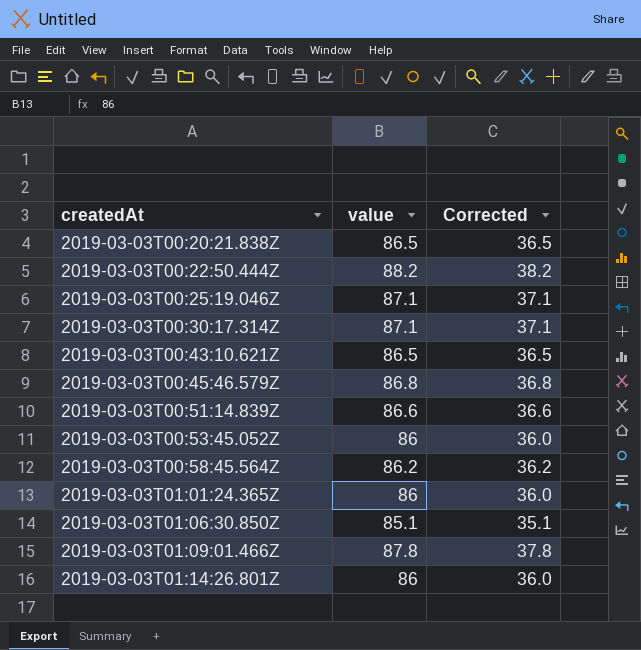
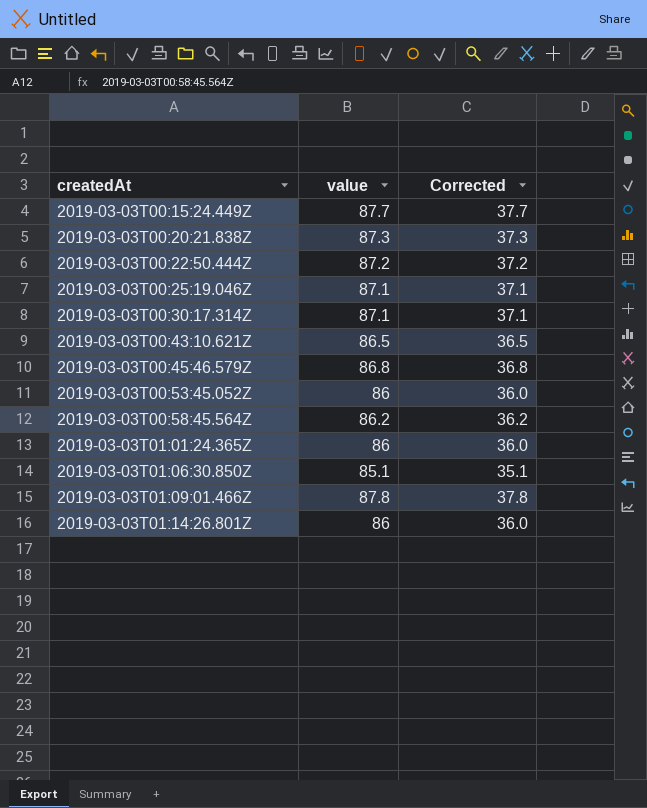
row 2019-03-03T00:51:14.839Z: 86.6 | 36.6 -> none
row 2019-03-03T00:15:24.449Z: none -> 87.7 | 37.7
2019-03-03T00:20:21.838Z | value: 86.5 -> 87.3
2019-03-03T00:20:21.838Z | Corrected: 36.5 -> 37.3
2019-03-03T00:22:50.444Z | value: 88.2 -> 87.2
2019-03-03T00:22:50.444Z | Corrected: 38.2 -> 37.2

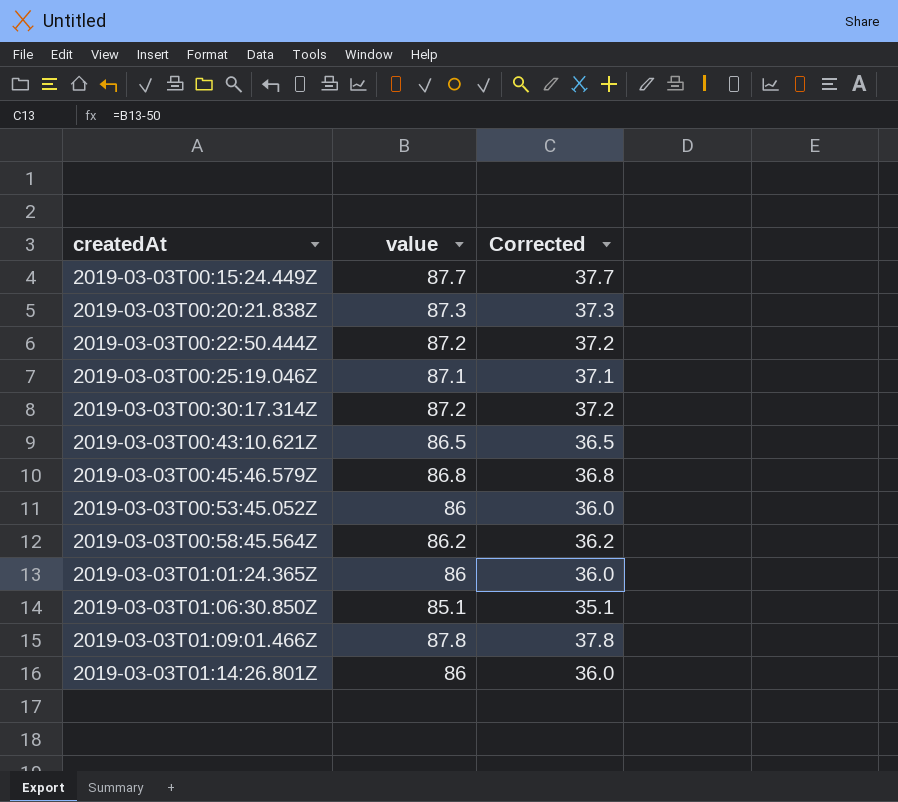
2019-03-03T00:30:17.314Z | value: 87.1 -> 87.2
2019-03-03T00:30:17.314Z | Corrected: 37.1 -> 37.2

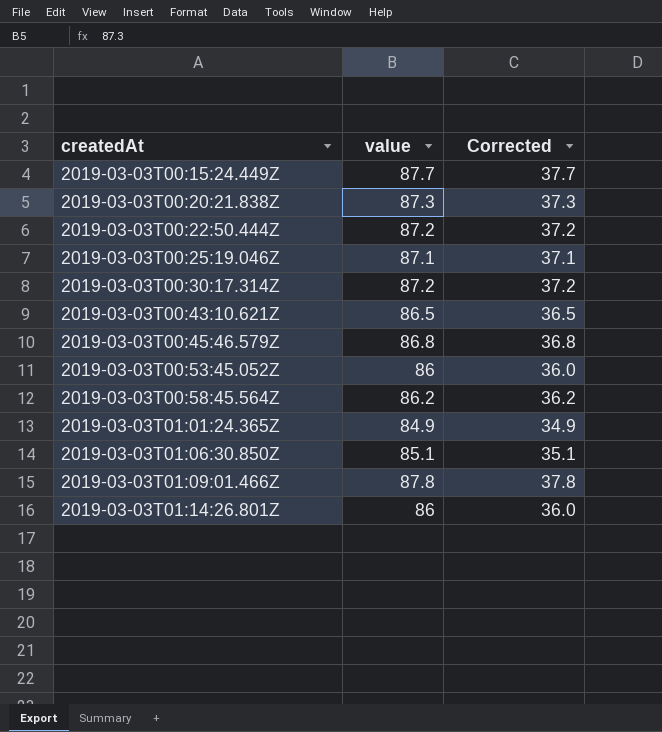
2019-03-03T01:01:24.365Z | value: 86 -> 84.9
2019-03-03T01:01:24.365Z | Corrected: 36.0 -> 34.9

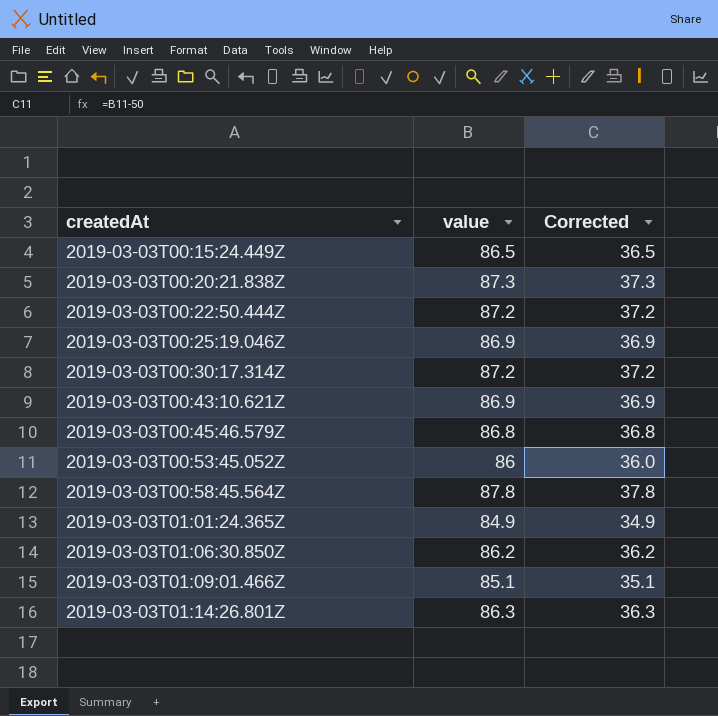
2019-03-03T00:15:24.449Z | value: 87.7 -> 86.5
2019-03-03T00:15:24.449Z | Corrected: 37.7 -> 36.5
2019-03-03T00:25:19.046Z | value: 87.1 -> 86.9
2019-03-03T00:25:19.046Z | Corrected: 37.1 -> 36.9
2019-03-03T00:43:10.621Z | value: 86.5 -> 86.9
2019-03-03T00:43:10.621Z | Corrected: 36.5 -> 36.9
2019-03-03T00:58:45.564Z | value: 86.2 -> 87.8
2019-03-03T00:58:45.564Z | Corrected: 36.2 -> 37.8
2019-03-03T01:06:30.850Z | value: 85.1 -> 86.2
2019-03-03T01:06:30.850Z | Corrected: 35.1 -> 36.2
2019-03-03T01:09:01.466Z | value: 87.8 -> 85.1
2019-03-03T01:09:01.466Z | Corrected: 37.8 -> 35.1
2019-03-03T01:14:26.801Z | value: 86 -> 86.3
2019-03-03T01:14:26.801Z | Corrected: 36.0 -> 36.3

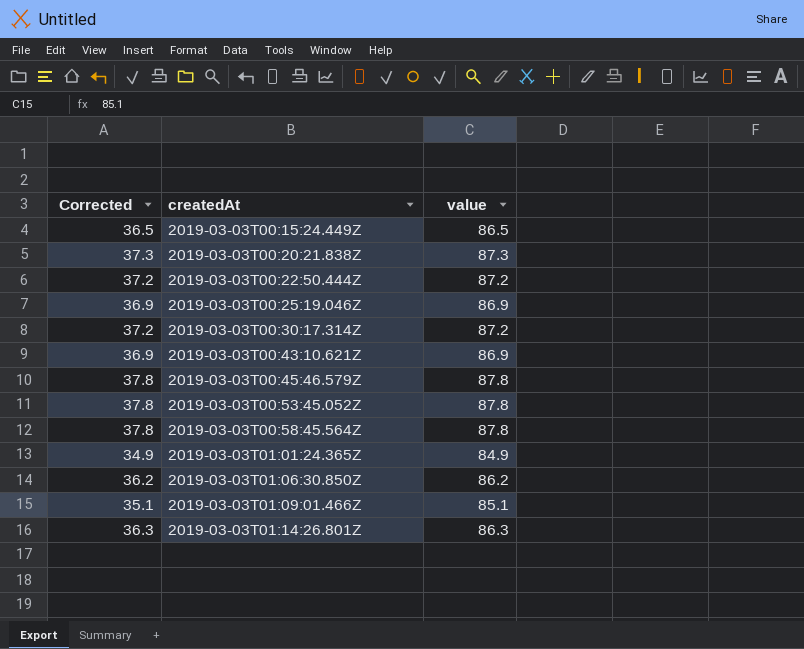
column Corrected | position: 3 -> 1
2019-03-03T00:45:46.579Z | Corrected: 36.8 -> 37.8
2019-03-03T00:45:46.579Z | value: 86.8 -> 87.8
2019-03-03T00:53:45.052Z | Corrected: 36.0 -> 37.8
2019-03-03T00:53:45.052Z | value: 86 -> 87.8

